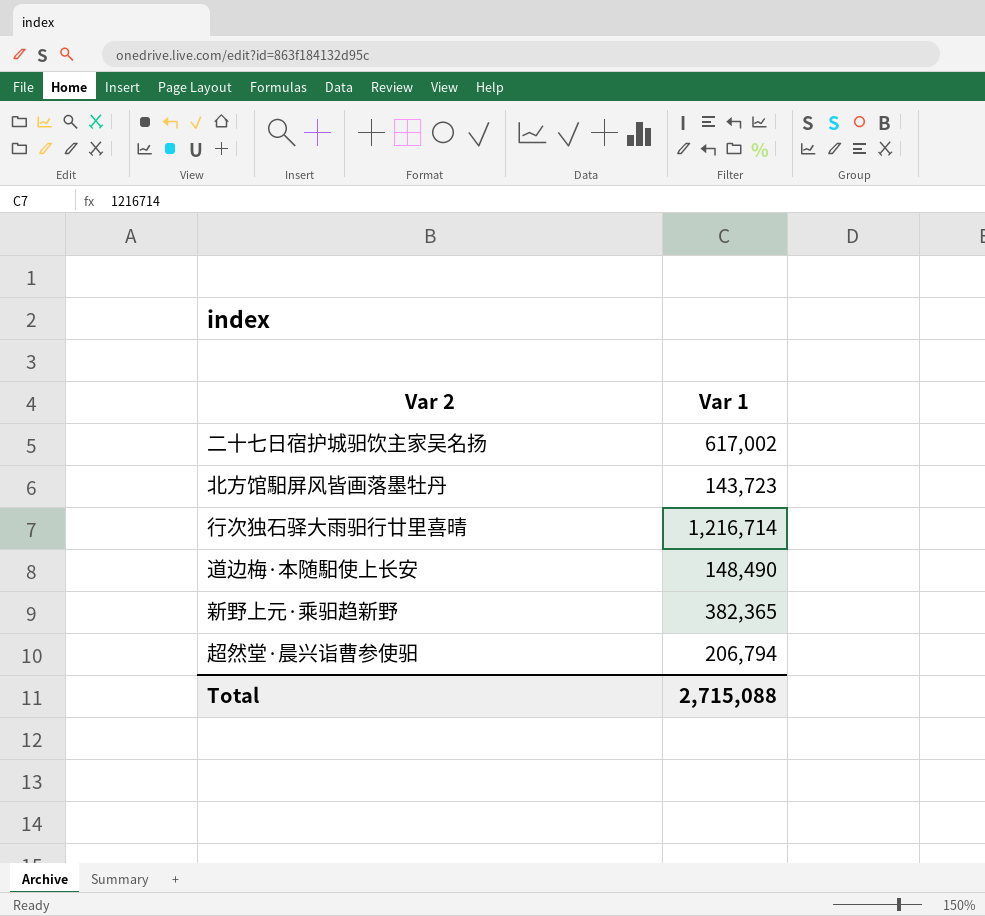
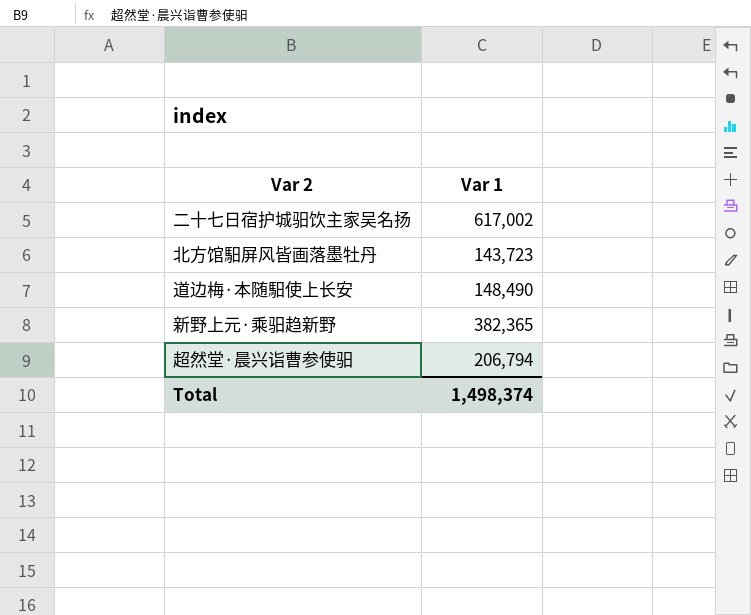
row 行次独石驿大雨驲行廿里喜晴: 1,216,714 -> none
Total | Var 1: 2,715,088 -> 1,498,374

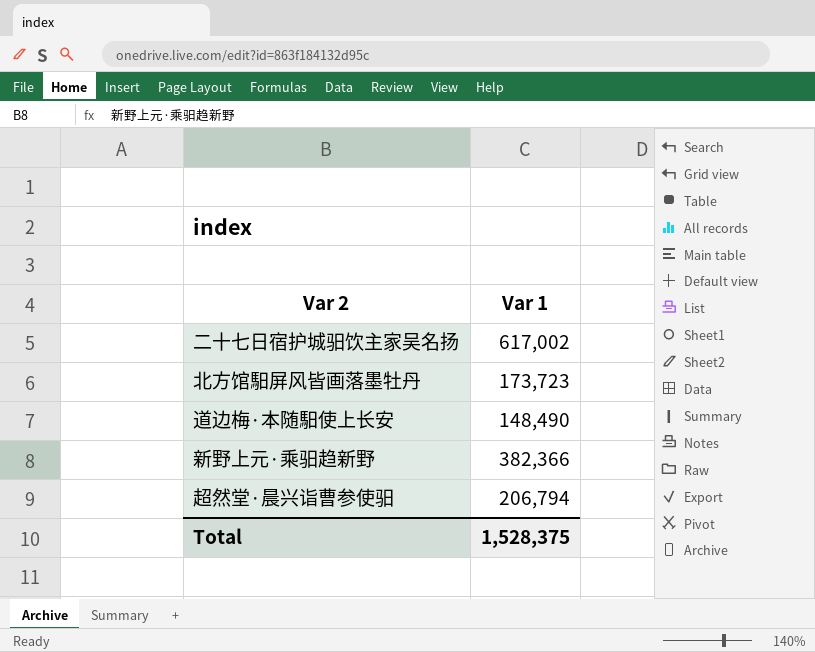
北方馆馹屏风皆画落墨牡丹 | Var 1: 143,723 -> 173,723
新野上元·乘驲趋新野 | Var 1: 382,365 -> 382,366
Total | Var 1: 1,498,374 -> 1,528,375

